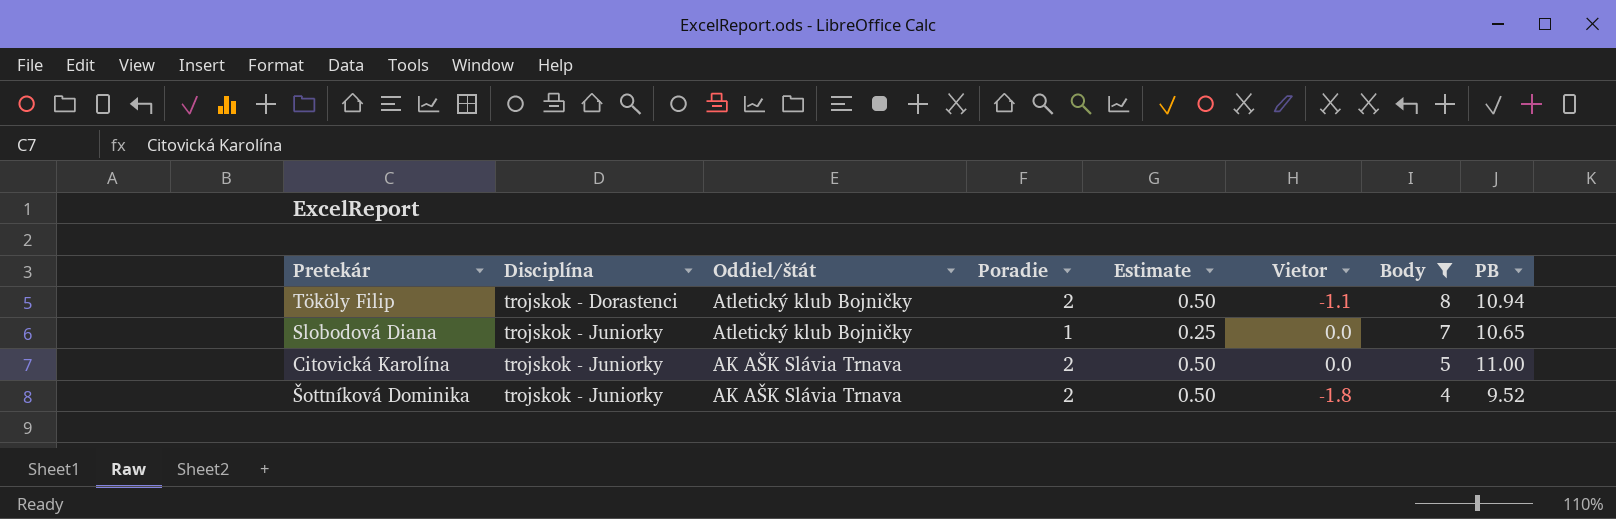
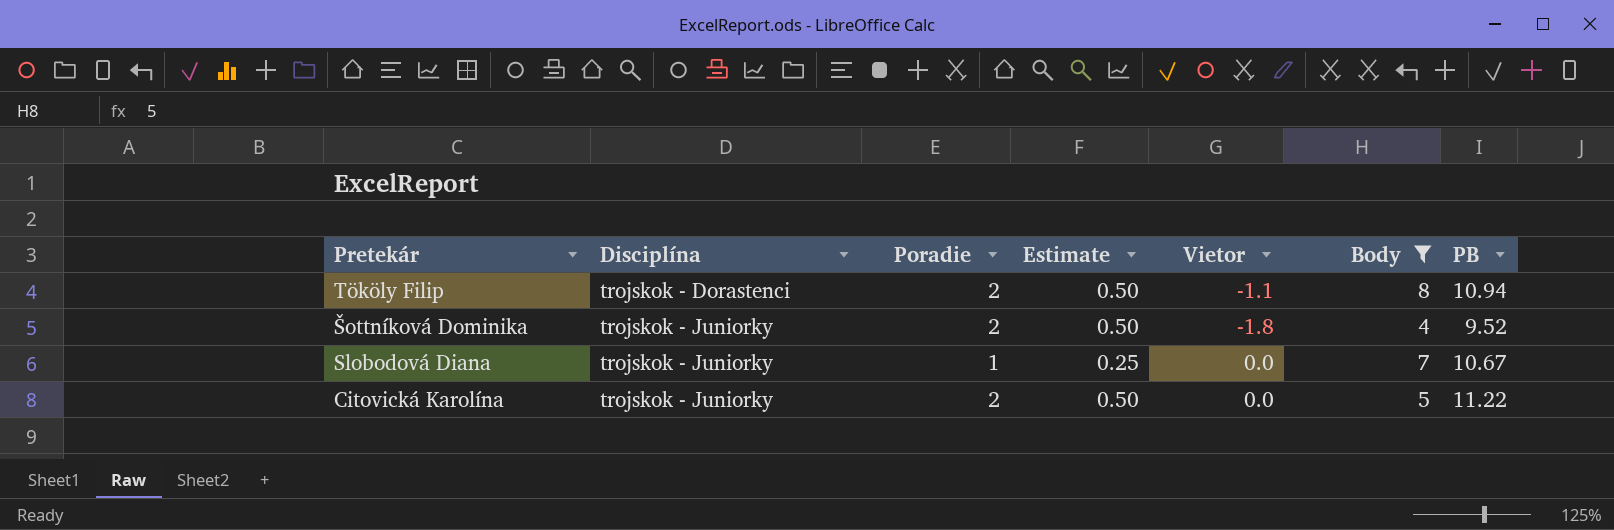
row order: Disciplína ascending -> Pretekár descending
column Oddiel/štát | position: 3 -> none
Slobodová Diana | PB: 10.65 -> 10.67
Citovická Karolína | PB: 11.00 -> 11.22

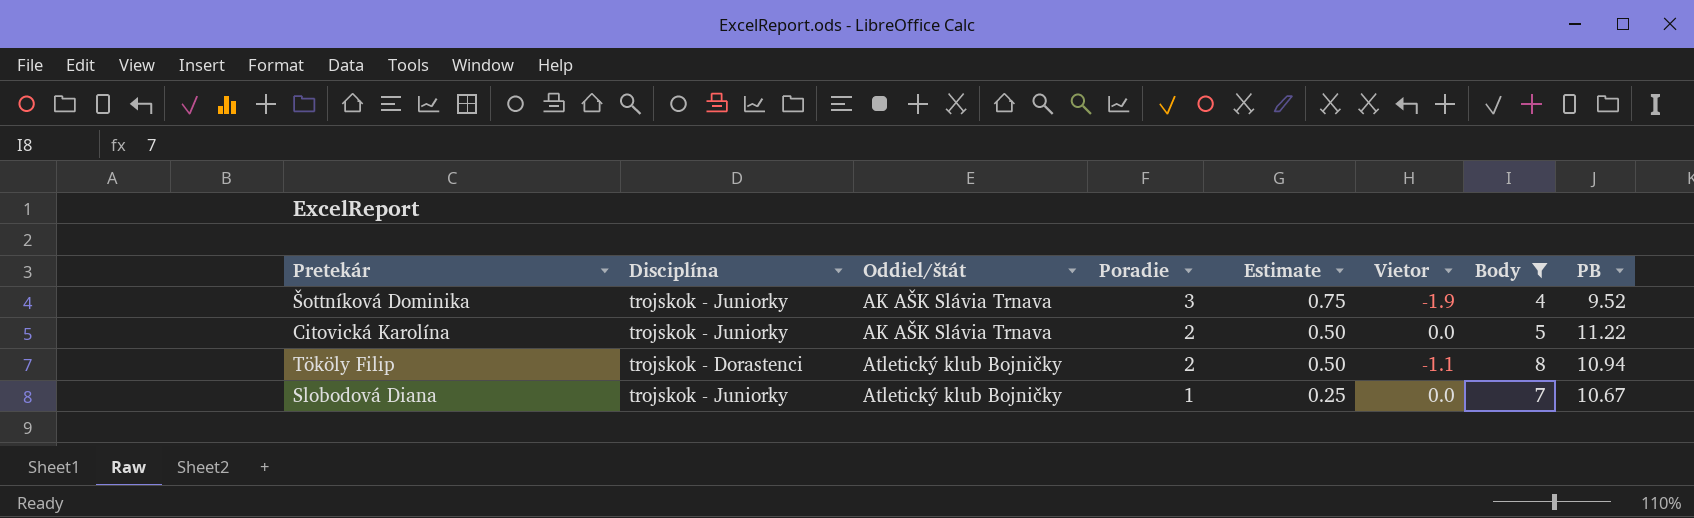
row order: Pretekár descending -> Oddiel/štát ascending
column Oddiel/štát | position: none -> 3
Šottníková Dominika | Poradie: 2 -> 3
Šottníková Dominika | Estimate: 0.50 -> 0.75
Šottníková Dominika | Vietor: -1.8 -> -1.9

